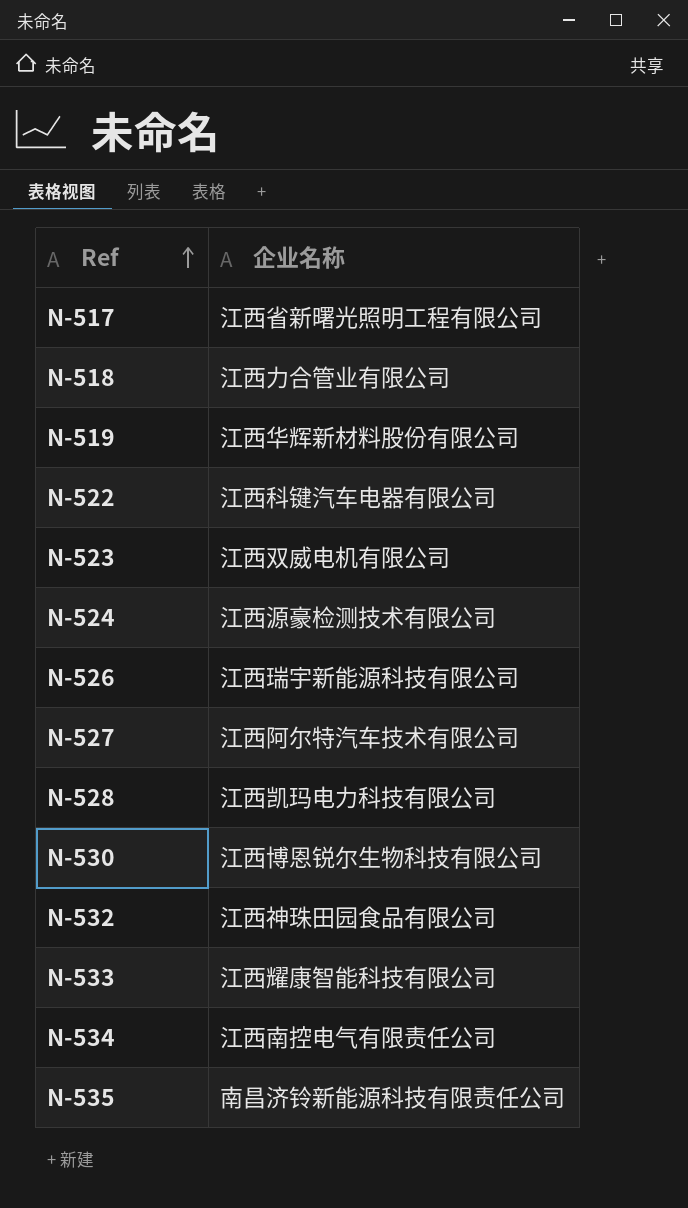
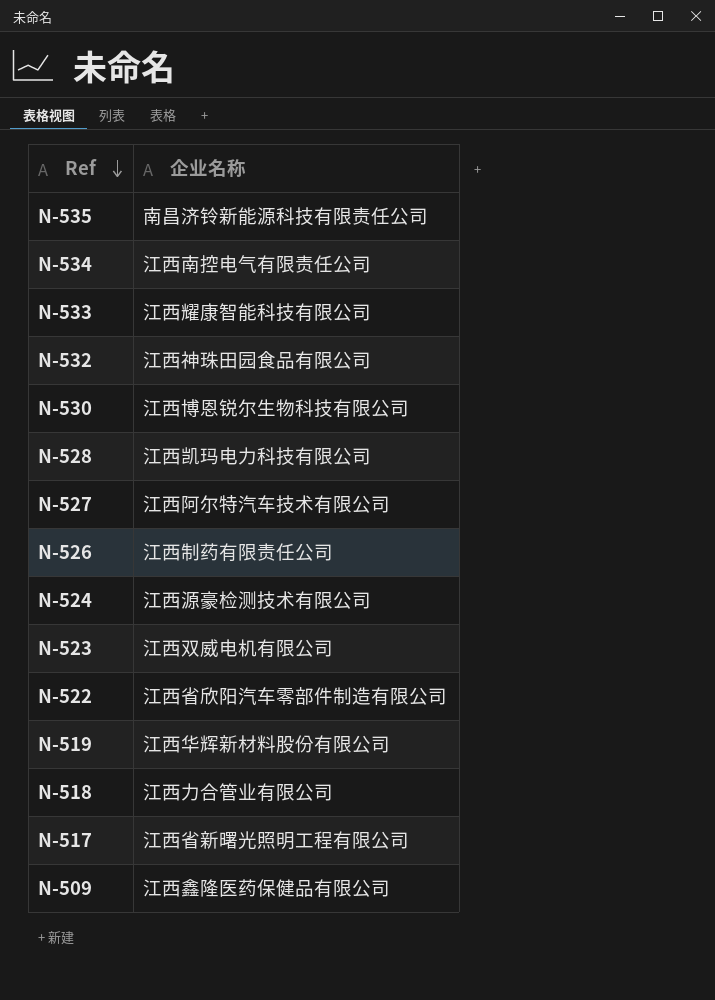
row order: Ref ascending -> Ref descending
N-526 | 企业名称: 江西瑞宇新能源科技有限公司 -> 江西制药有限责任公司
N-522 | 企业名称: 江西科键汽车电器有限公司 -> 江西省欣阳汽车零部件制造有限公司
row N-509: none -> 江西鑫隆医药保健品有限公司

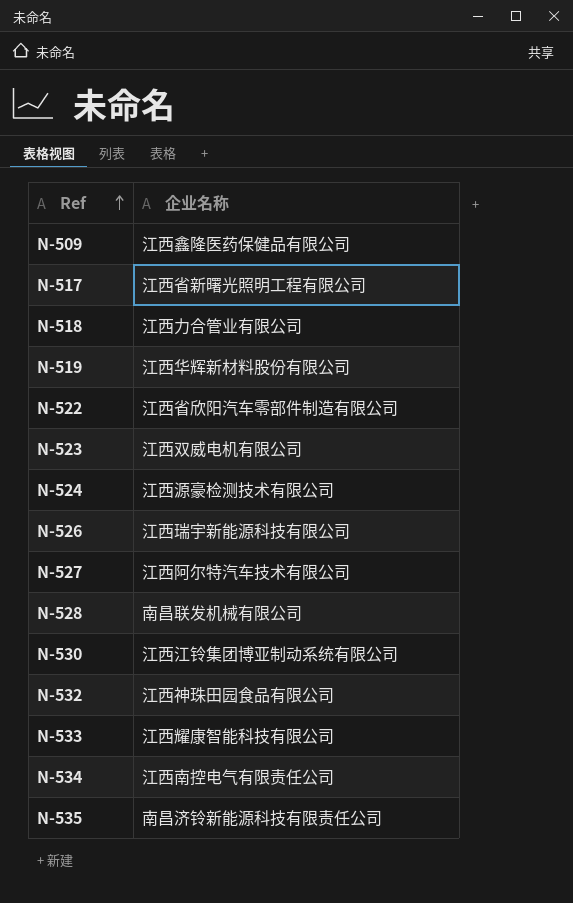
row order: Ref descending -> Ref ascending
N-526 | 企业名称: 江西制药有限责任公司 -> 江西瑞宇新能源科技有限公司
N-528 | 企业名称: 江西凯玛电力科技有限公司 -> 南昌联发机械有限公司
N-530 | 企业名称: 江西博恩锐尔生物科技有限公司 -> 江西江铃集团博亚制动系统有限公司

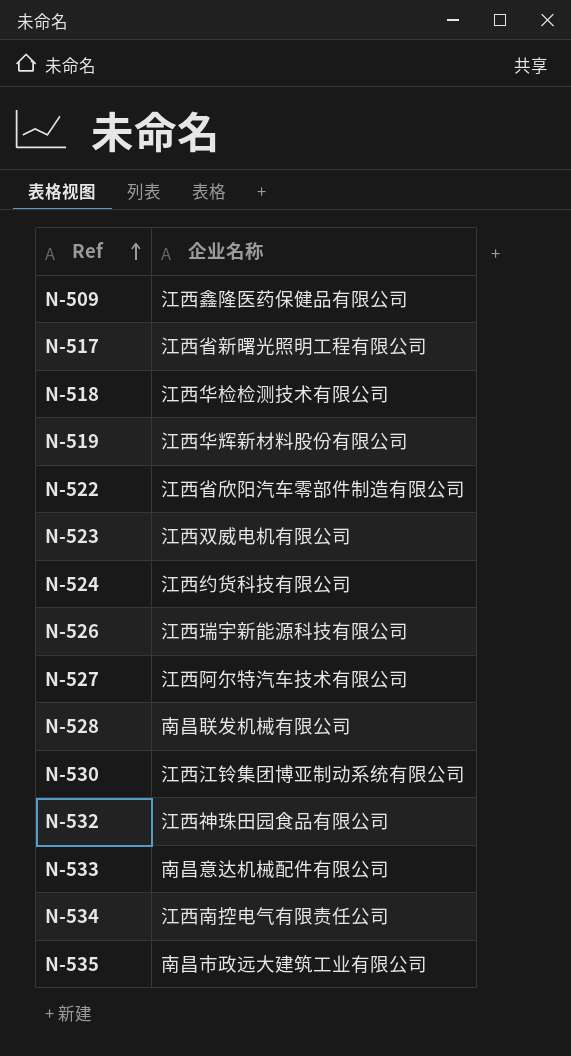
N-518 | 企业名称: 江西力合管业有限公司 -> 江西华检检测技术有限公司
N-524 | 企业名称: 江西源豪检测技术有限公司 -> 江西约货科技有限公司
N-533 | 企业名称: 江西耀康智能科技有限公司 -> 南昌意达机械配件有限公司
N-535 | 企业名称: 南昌济铃新能源科技有限责任公司 -> 南昌市政远大建筑工业有限公司

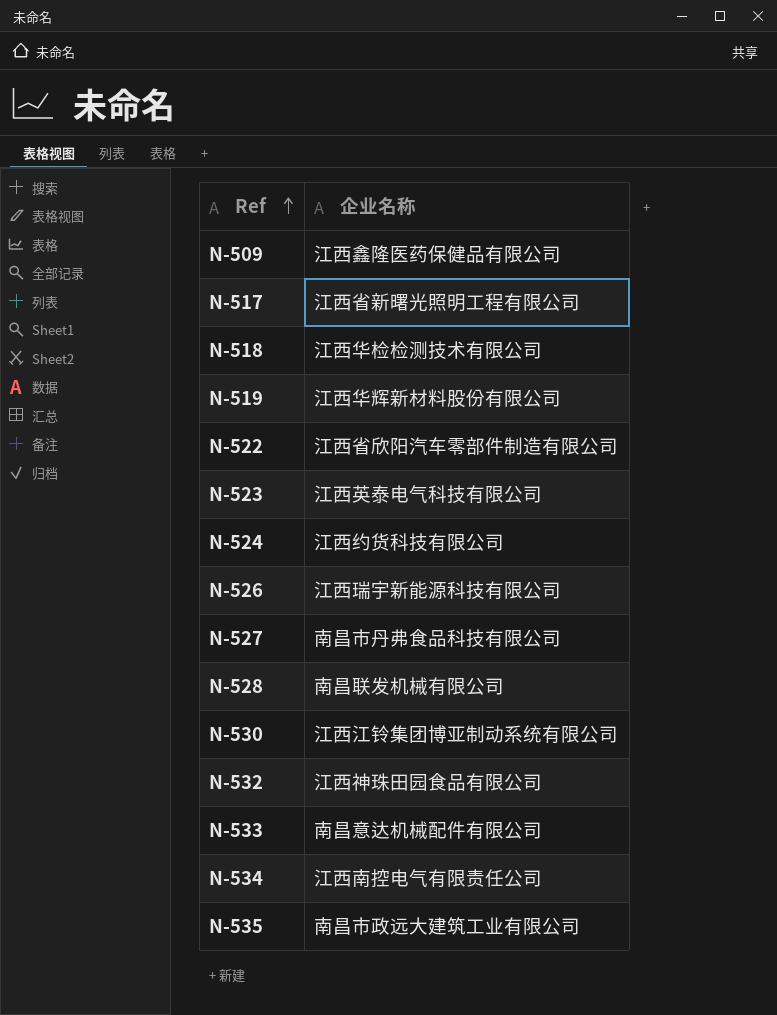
N-523 | 企业名称: 江西双威电机有限公司 -> 江西英泰电气科技有限公司
N-527 | 企业名称: 江西阿尔特汽车技术有限公司 -> 南昌市丹弗食品科技有限公司

